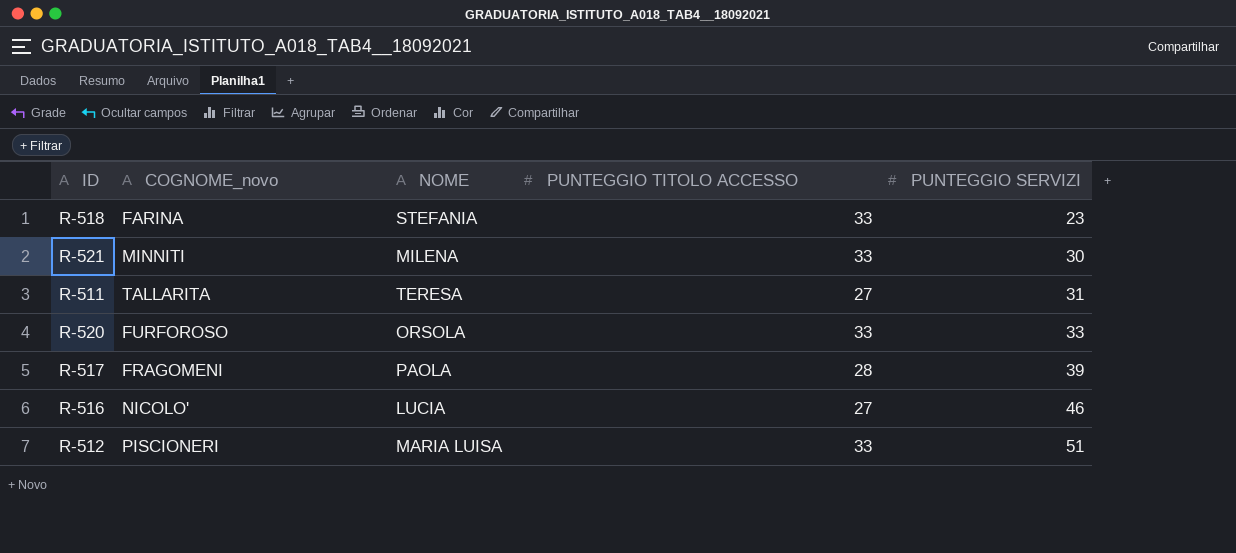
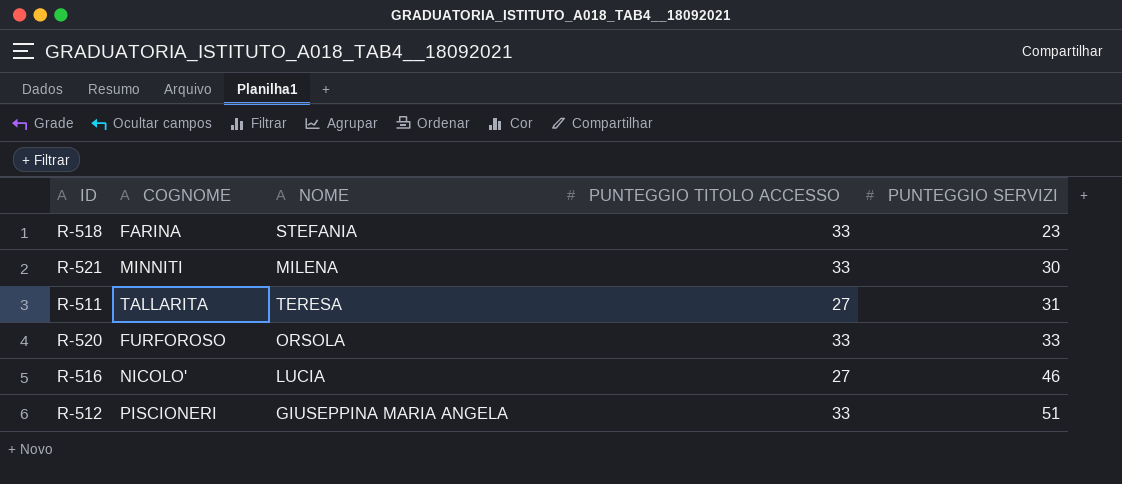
column name: COGNOME_novo -> COGNOME
row R-517: FRAGOMENI | PAOLA | 28 | 39 -> none
R-512 | NOME: MARIA LUISA -> GIUSEPPINA MARIA ANGELA

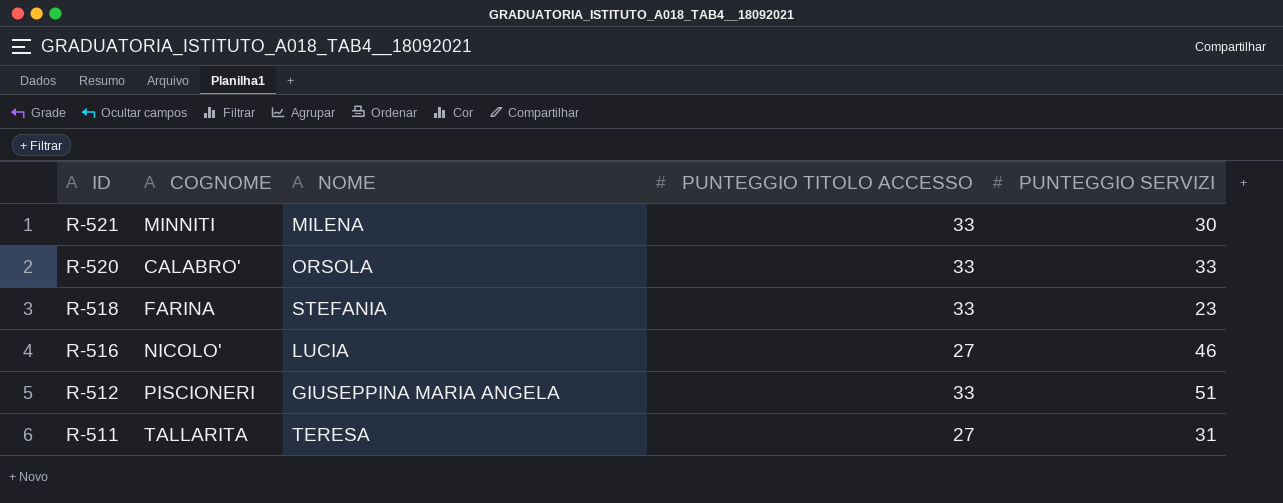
row order: PUNTEGGIO SERVIZI ascending -> ID descending
R-520 | COGNOME: FURFOROSO -> CALABRO'

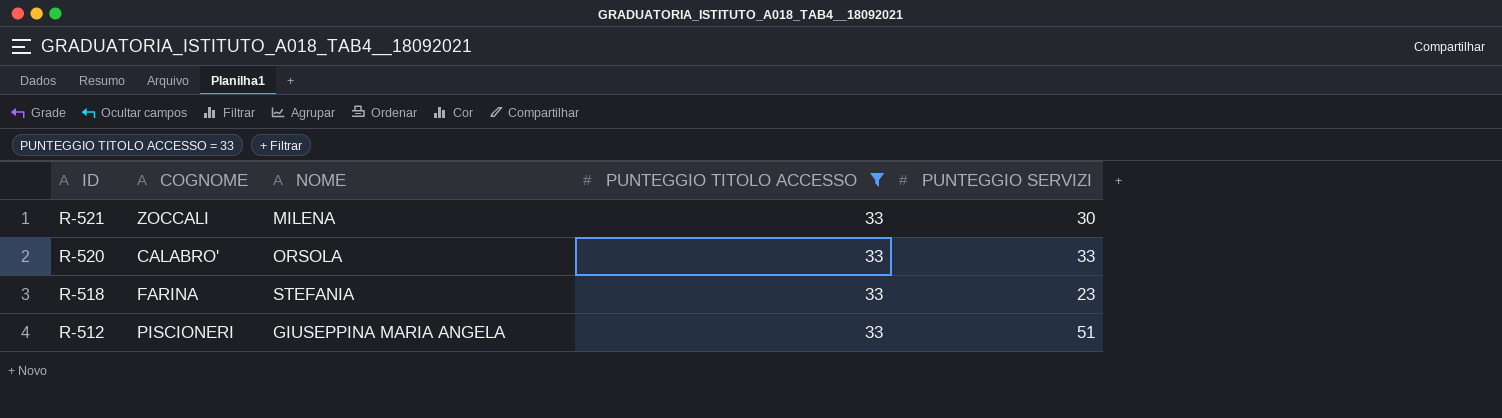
filter: none -> PUNTEGGIO TITOLO ACCESSO = 33
R-521 | COGNOME: MINNITI -> ZOCCALI

